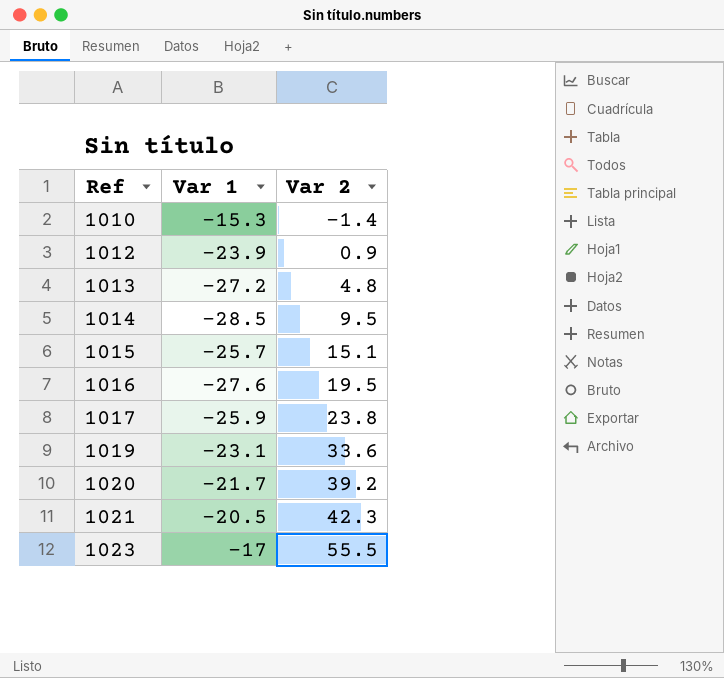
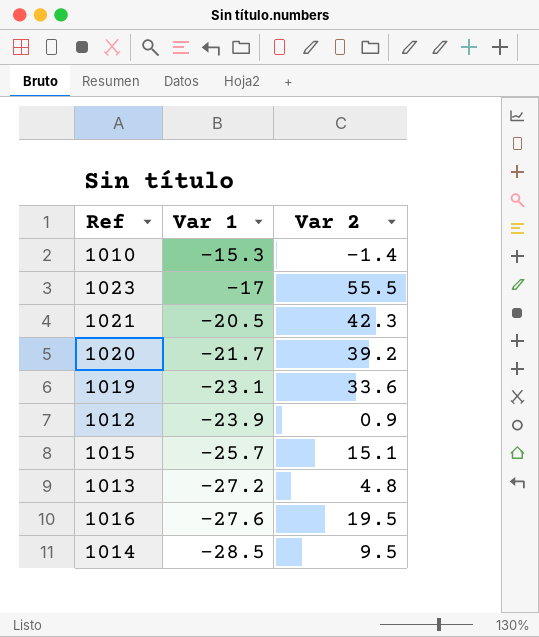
row order: Ref ascending -> Var 1 descending
row 1017: -25.9 | 23.8 -> none

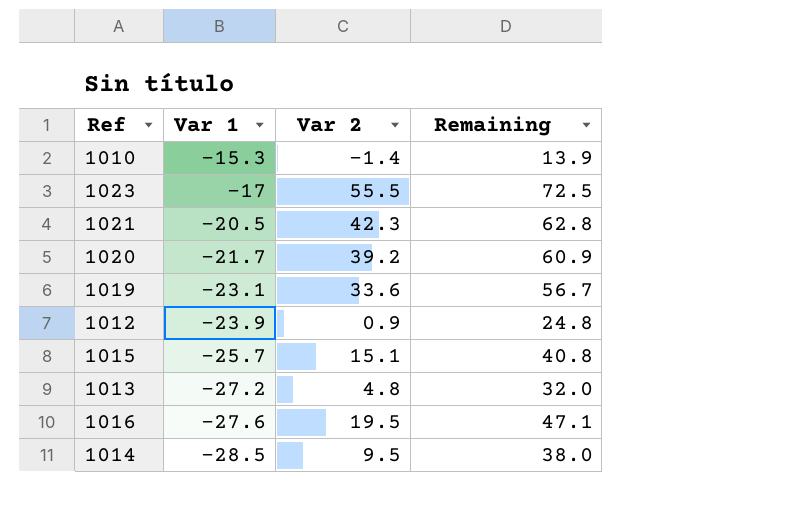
column Remaining | formula: none -> [Var 2] - [Var 1]

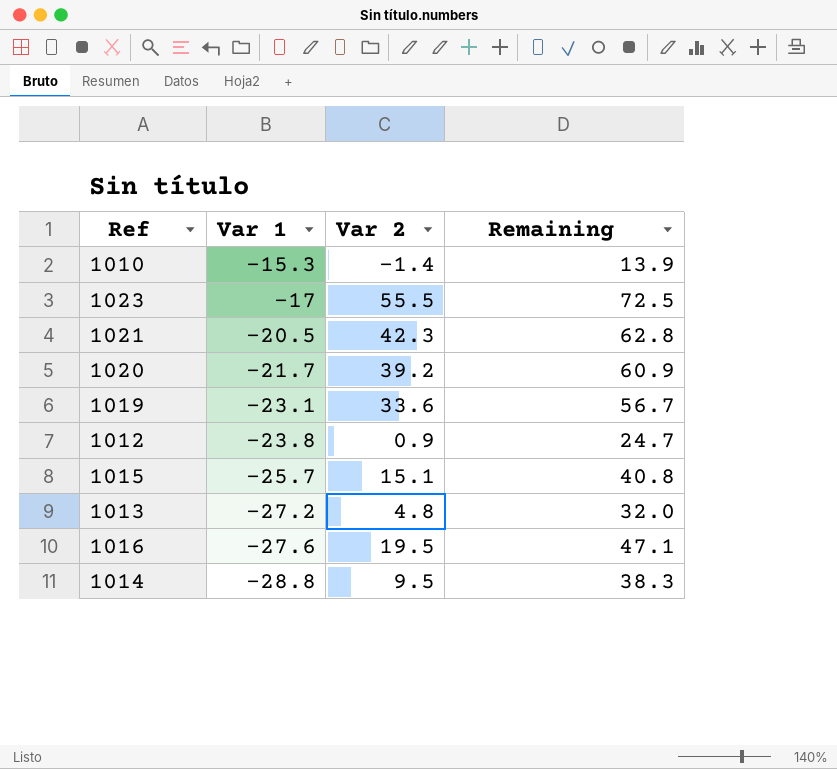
1012 | Var 1: -23.9 -> -23.8
1012 | Remaining: 24.8 -> 24.7
1014 | Var 1: -28.5 -> -28.8
1014 | Remaining: 38.0 -> 38.3

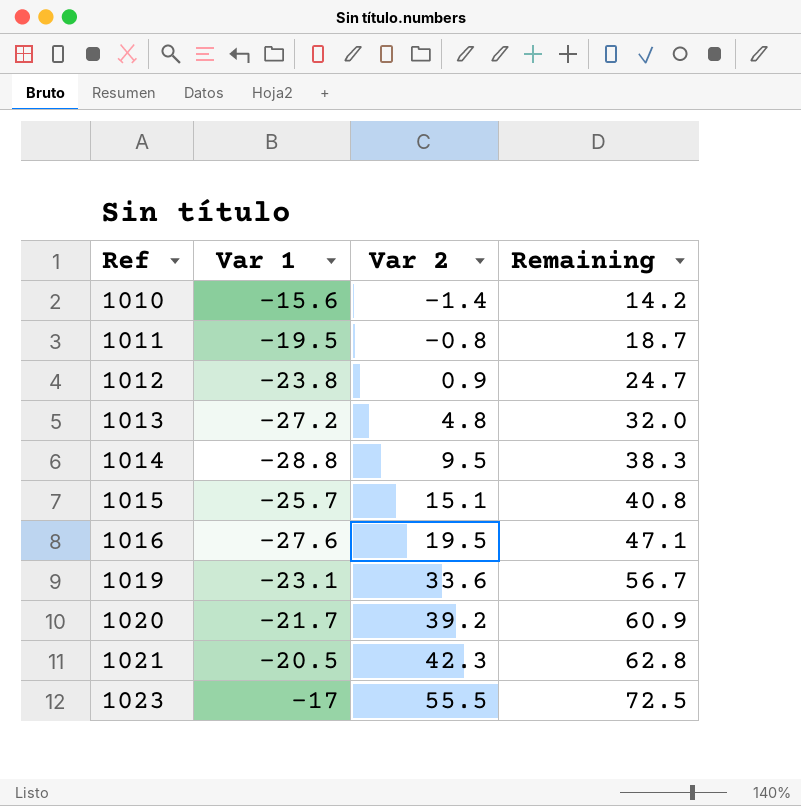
row order: Var 1 descending -> Ref ascending
1010 | Var 1: -15.3 -> -15.6
1010 | Remaining: 13.9 -> 14.2
row 1011: none -> -19.5 | -0.8 | 18.7

